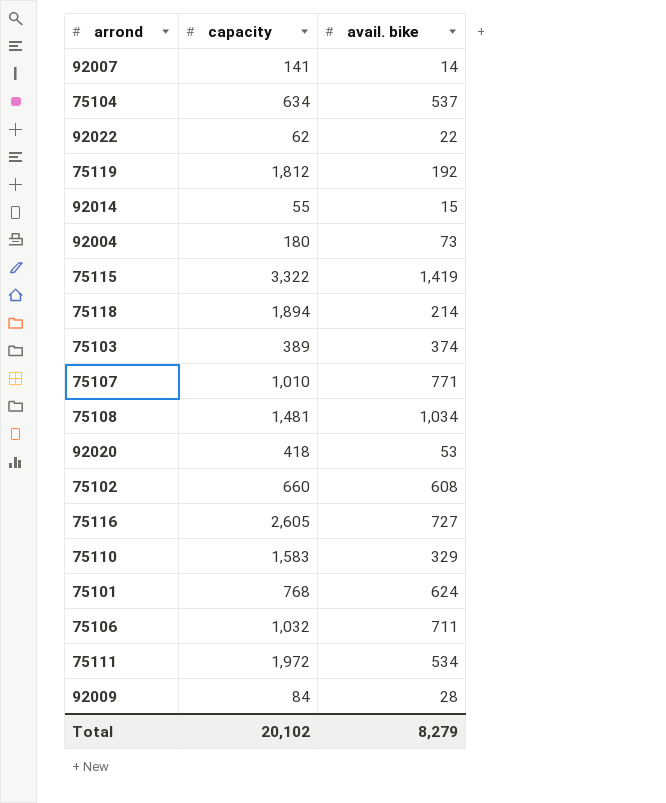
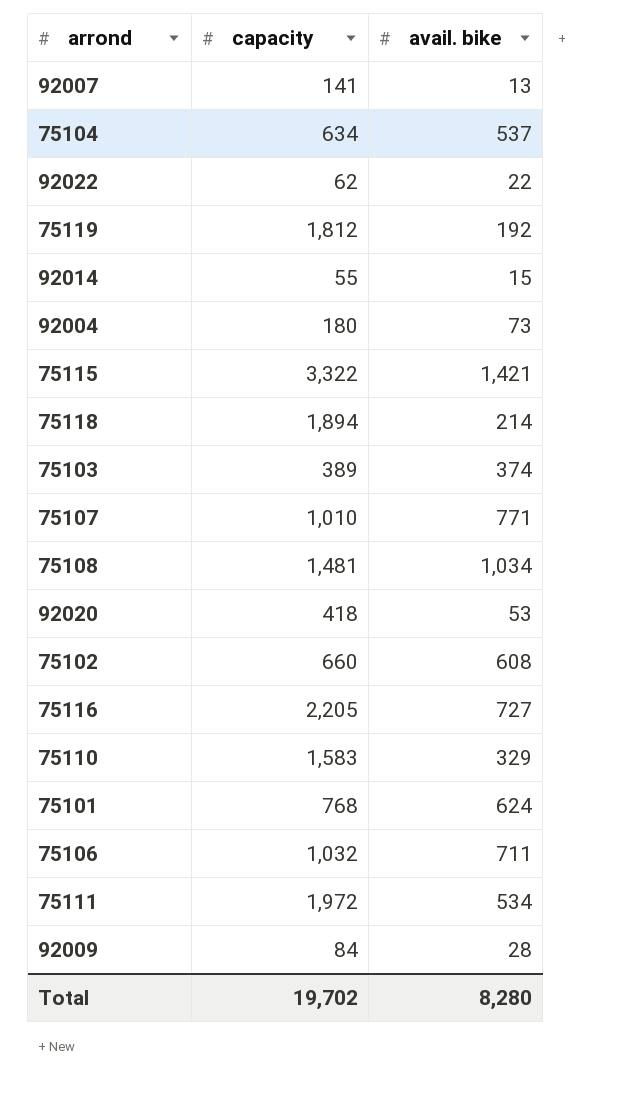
92007 | avail. bike: 14 -> 13
75115 | avail. bike: 1,419 -> 1,421
75116 | capacity: 2,605 -> 2,205
Total | capacity: 20,102 -> 19,702
Total | avail. bike: 8,279 -> 8,280

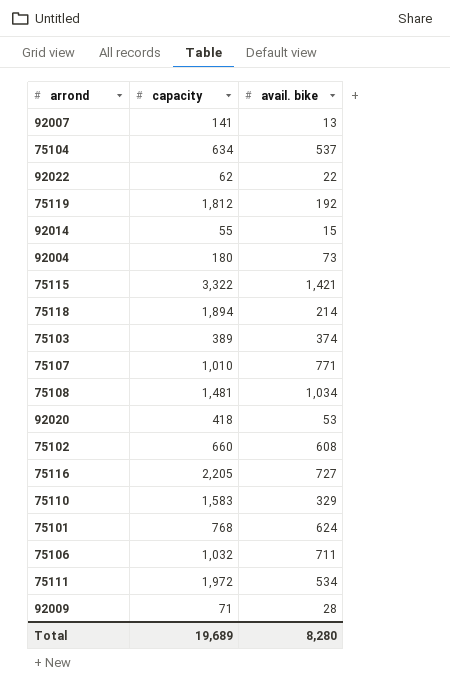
92009 | capacity: 84 -> 71
Total | capacity: 19,702 -> 19,689

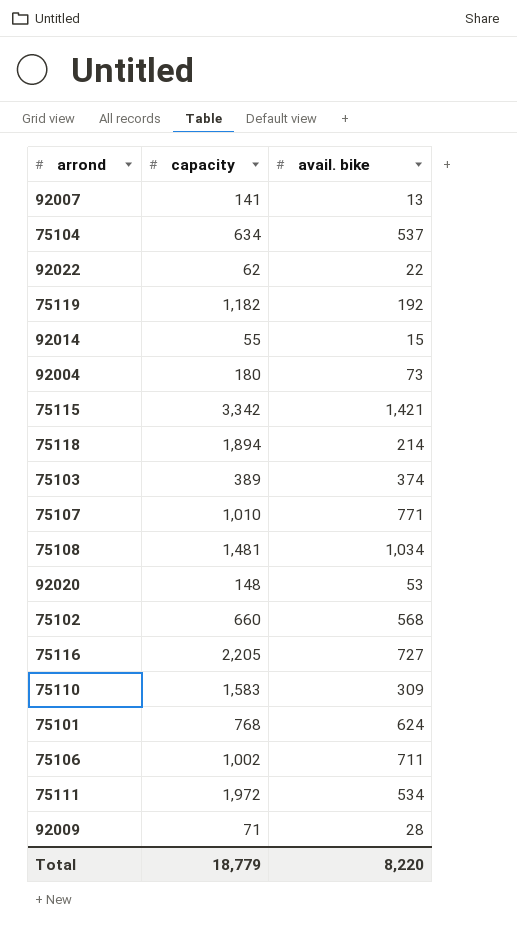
75119 | capacity: 1,812 -> 1,182
75115 | capacity: 3,322 -> 3,342
92020 | capacity: 418 -> 148
75102 | avail. bike: 608 -> 568
75110 | avail. bike: 329 -> 309
75106 | capacity: 1,032 -> 1,002
Total | capacity: 19,689 -> 18,779
Total | avail. bike: 8,280 -> 8,220

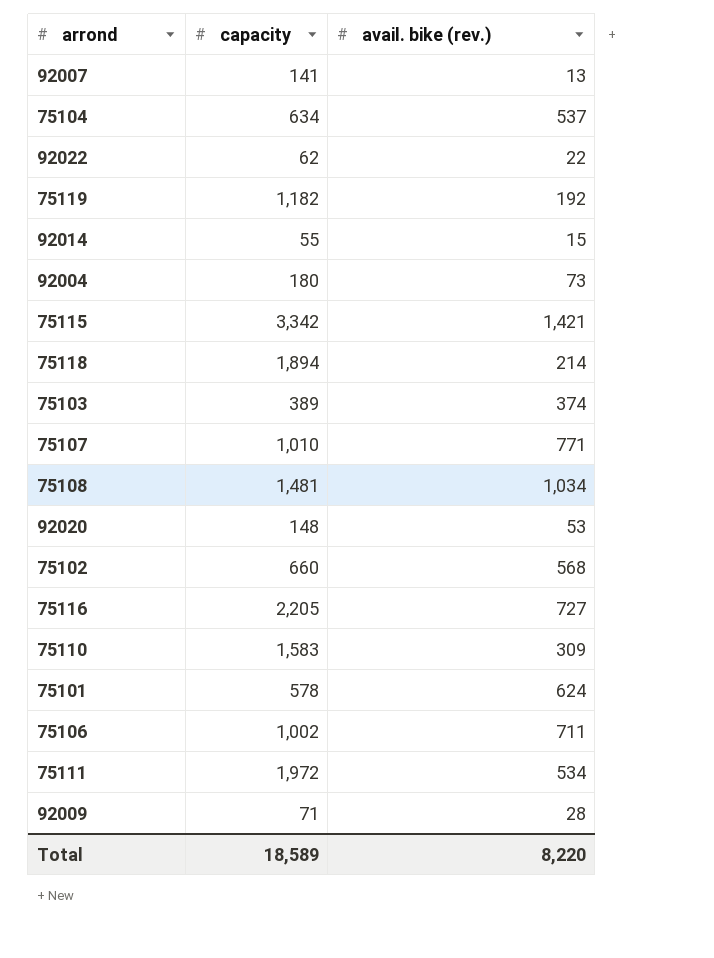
column name: avail. bike -> avail. bike (rev.)
75101 | capacity: 768 -> 578
Total | capacity: 18,779 -> 18,589

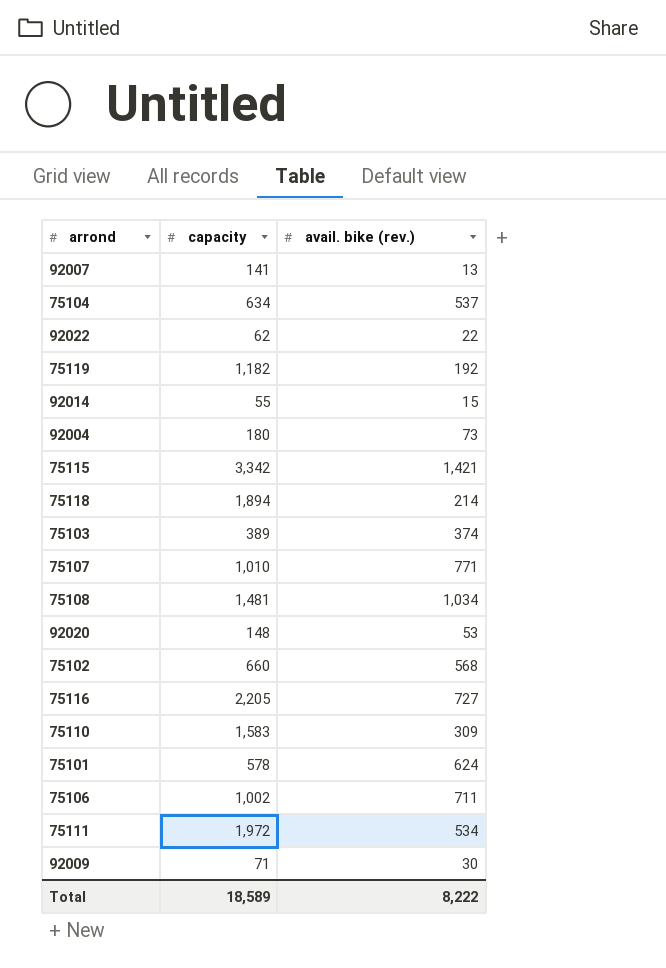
92009 | avail. bike (rev.): 28 -> 30
Total | avail. bike (rev.): 8,220 -> 8,222

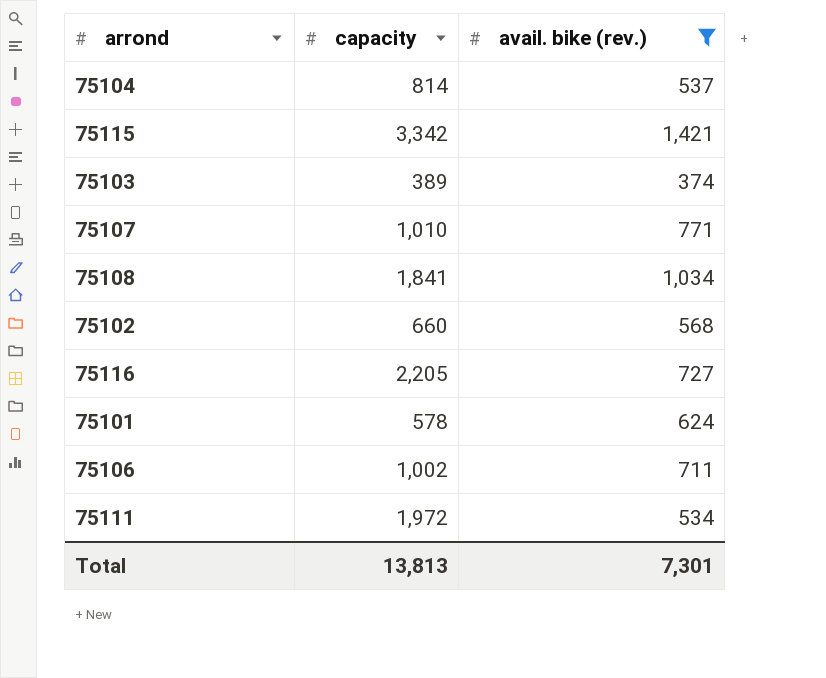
filter: none -> avail. bike (rev.) >= 374
75104 | capacity: 634 -> 814
75108 | capacity: 1,481 -> 1,841
Total | capacity: 18,589 -> 13,813
Total | avail. bike (rev.): 8,222 -> 7,301

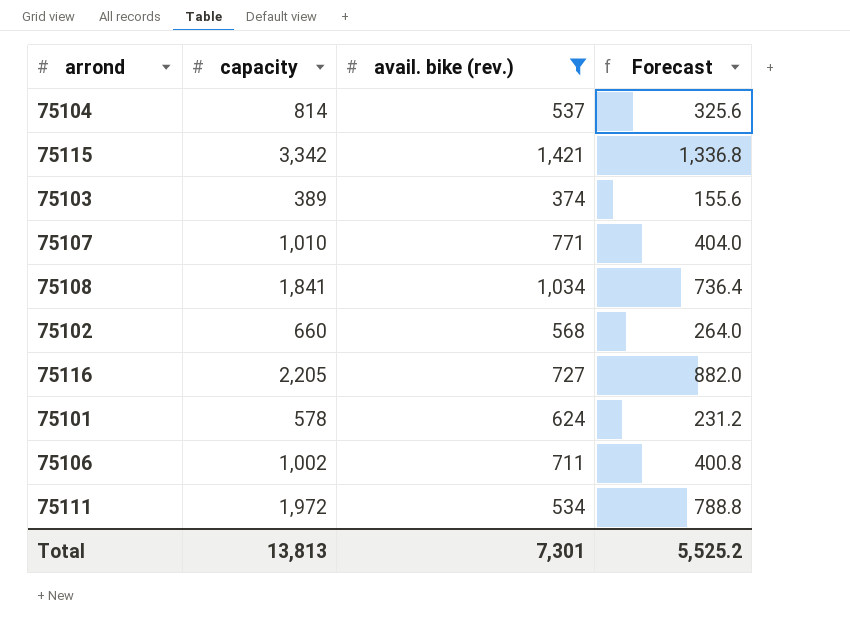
column Forecast | formula: none -> [capacity] * 0.4

